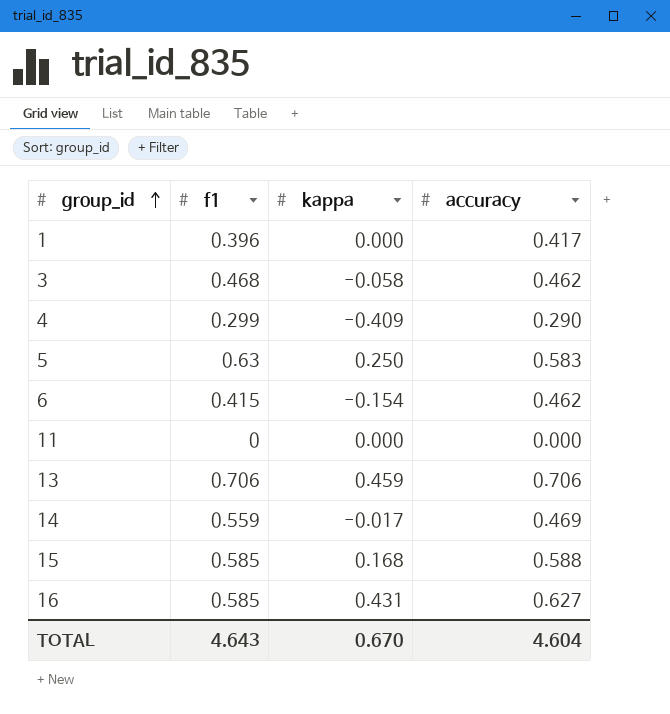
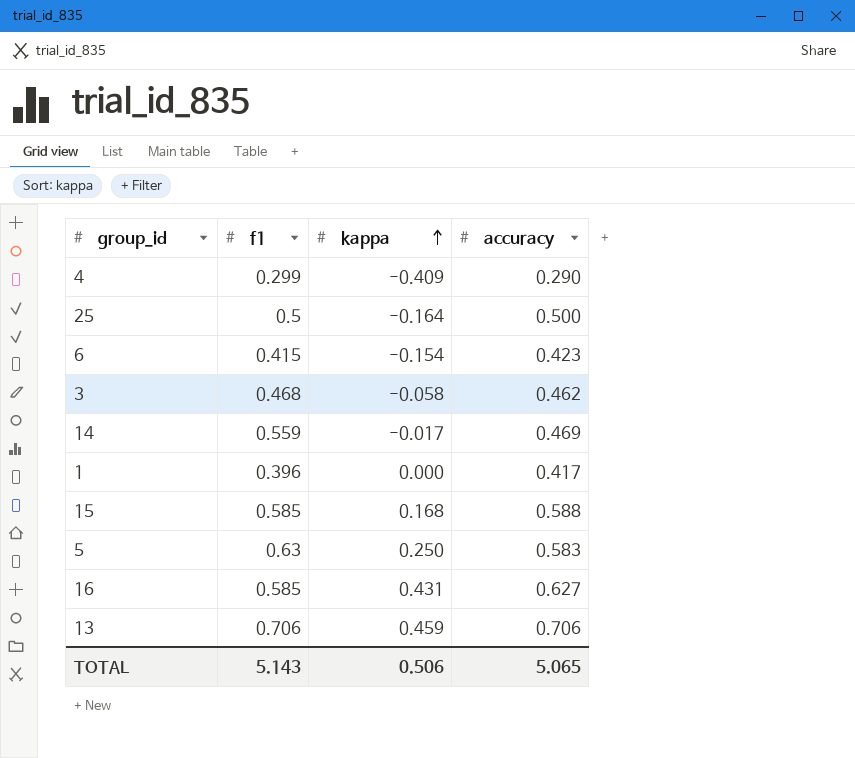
row order: group_id ascending -> kappa ascending
row 11: 0 | 0.000 | 0.000 -> none
row 25: none -> 0.5 | -0.164 | 0.500
6 | accuracy: 0.462 -> 0.423
TOTAL | f1: 4.643 -> 5.143
TOTAL | kappa: 0.670 -> 0.506
TOTAL | accuracy: 4.604 -> 5.065

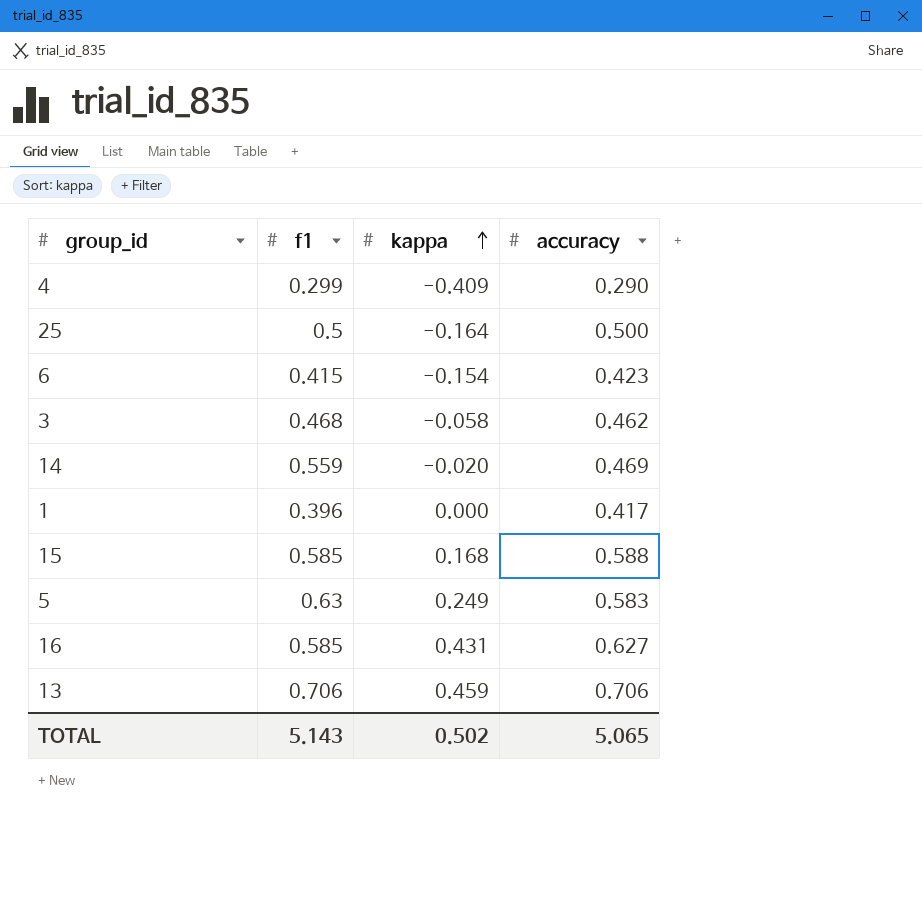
14 | kappa: -0.017 -> -0.020
5 | kappa: 0.250 -> 0.249
TOTAL | kappa: 0.506 -> 0.502

